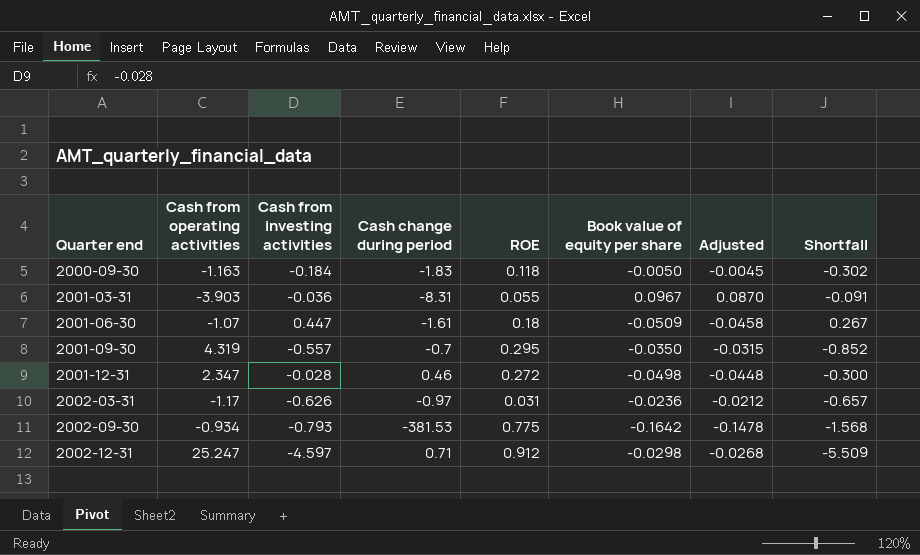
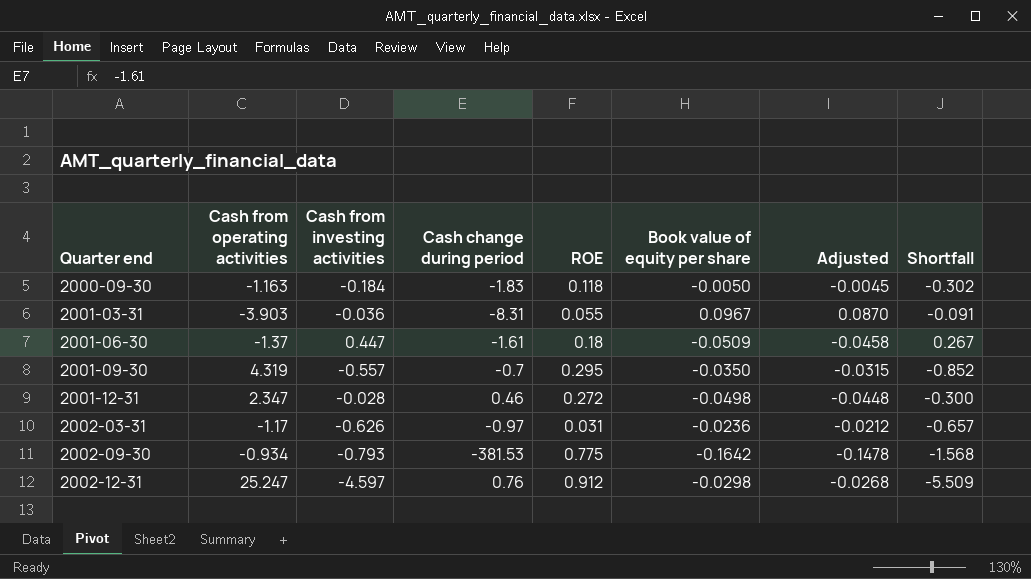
2001-06-30 | Cash from operating activities: -1.07 -> -1.37
2002-12-31 | Cash change during period: 0.71 -> 0.76

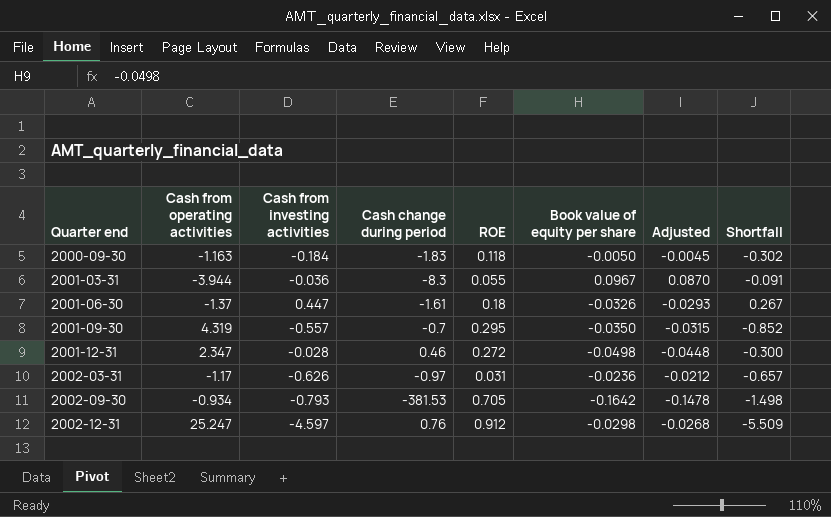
2001-03-31 | Cash from operating activities: -3.903 -> -3.944
2001-03-31 | Cash change during period: -8.31 -> -8.3
2001-06-30 | Book value of equity per share: -0.0509 -> -0.0326
2001-06-30 | Adjusted: -0.0458 -> -0.0293
2002-09-30 | ROE: 0.775 -> 0.705
2002-09-30 | Shortfall: -1.568 -> -1.498

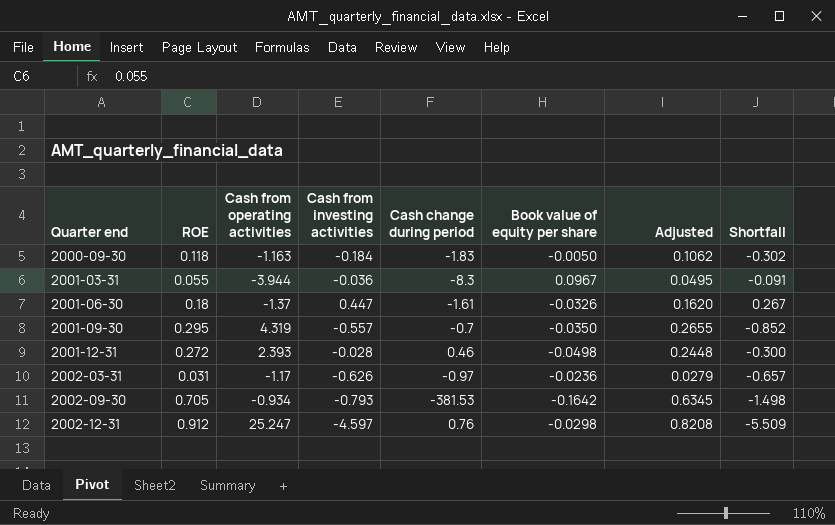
column ROE | position: 5 -> 2
column Adjusted | formula: [Book value of equity per share] * 0.9 -> [ROE] * 0.9
2001-12-31 | Cash from operating activities: 2.347 -> 2.393

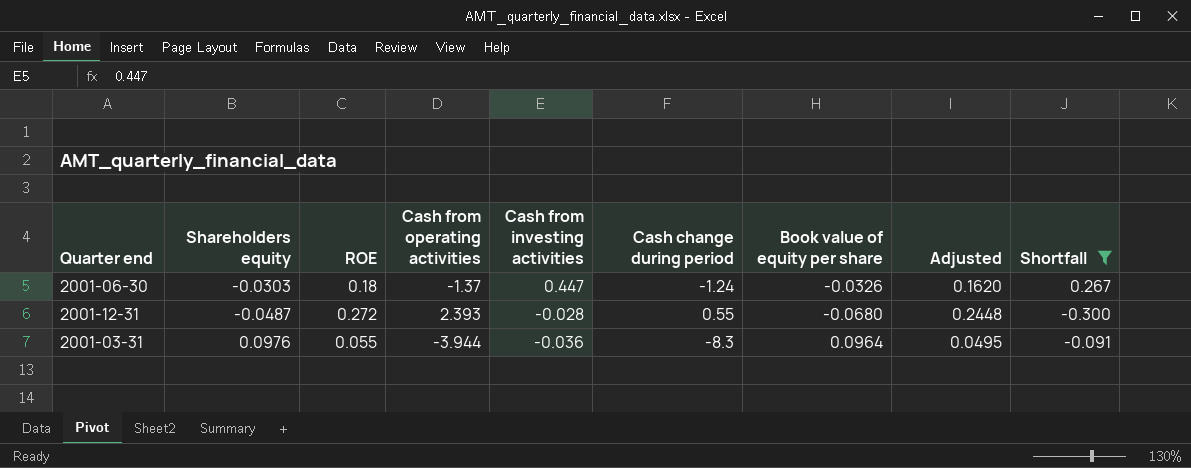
filter: none -> Shortfall >= -0.300
row order: Quarter end ascending -> Cash from investing activities descending
column Shareholders equity | position: none -> 2
2001-06-30 | Cash change during period: -1.61 -> -1.24
2001-12-31 | Cash change during period: 0.46 -> 0.55
2001-12-31 | Book value of equity per share: -0.0498 -> -0.0680
2001-03-31 | Book value of equity per share: 0.0967 -> 0.0964

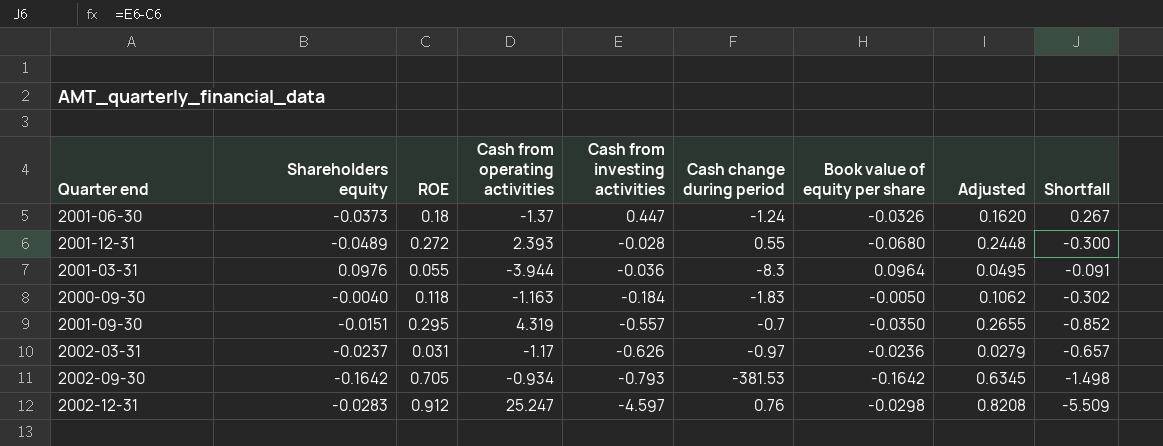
filter: Shortfall >= -0.300 -> none
2001-06-30 | Shareholders equity: -0.0303 -> -0.0373
2001-12-31 | Shareholders equity: -0.0487 -> -0.0489

